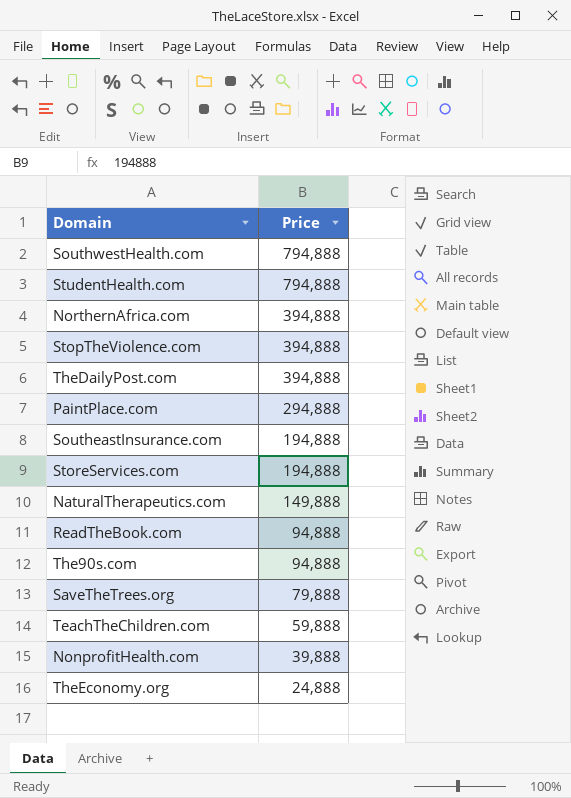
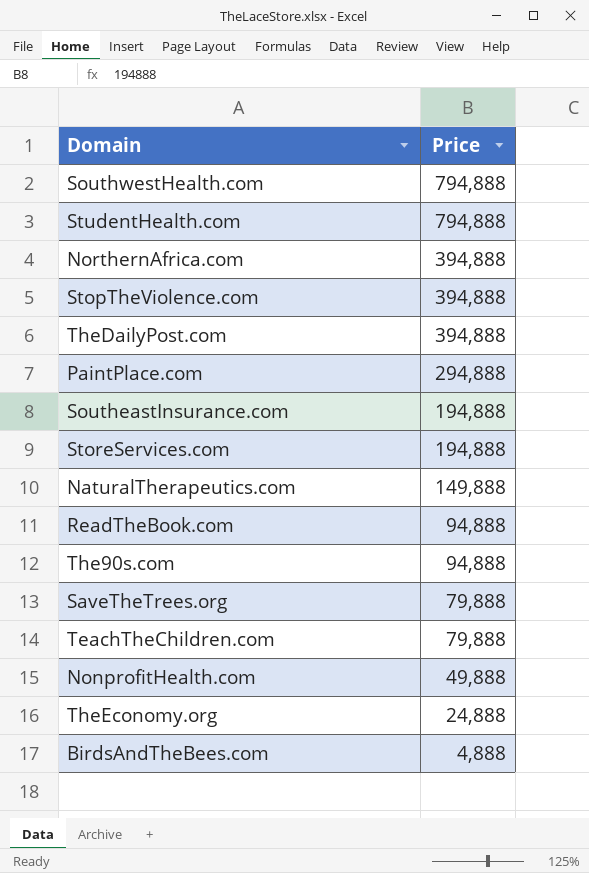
TeachTheChildren.com | Price: 59,888 -> 79,888
NonprofitHealth.com | Price: 39,888 -> 49,888
row BirdsAndTheBees.com: none -> 4,888

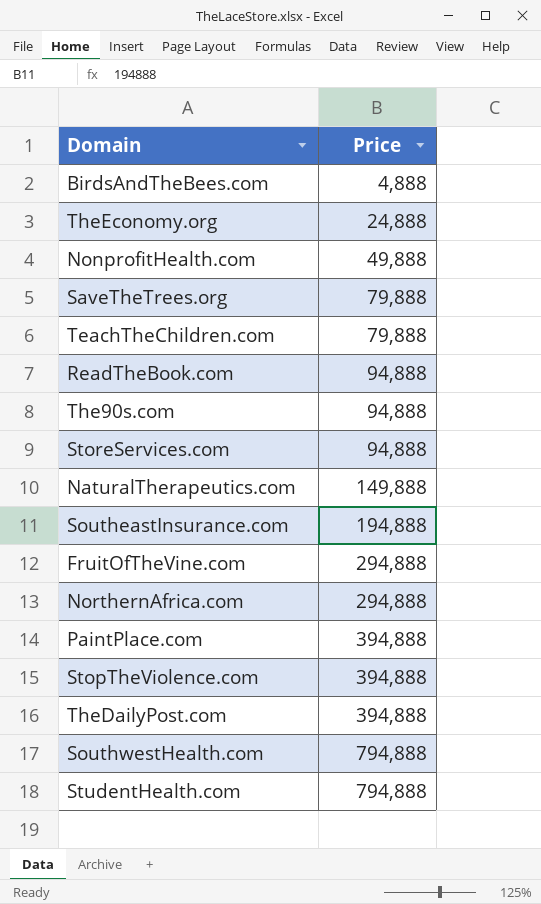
row order: Price descending -> Price ascending
StoreServices.com | Price: 194,888 -> 94,888
row FruitOfTheVine.com: none -> 294,888
NorthernAfrica.com | Price: 394,888 -> 294,888
PaintPlace.com | Price: 294,888 -> 394,888

